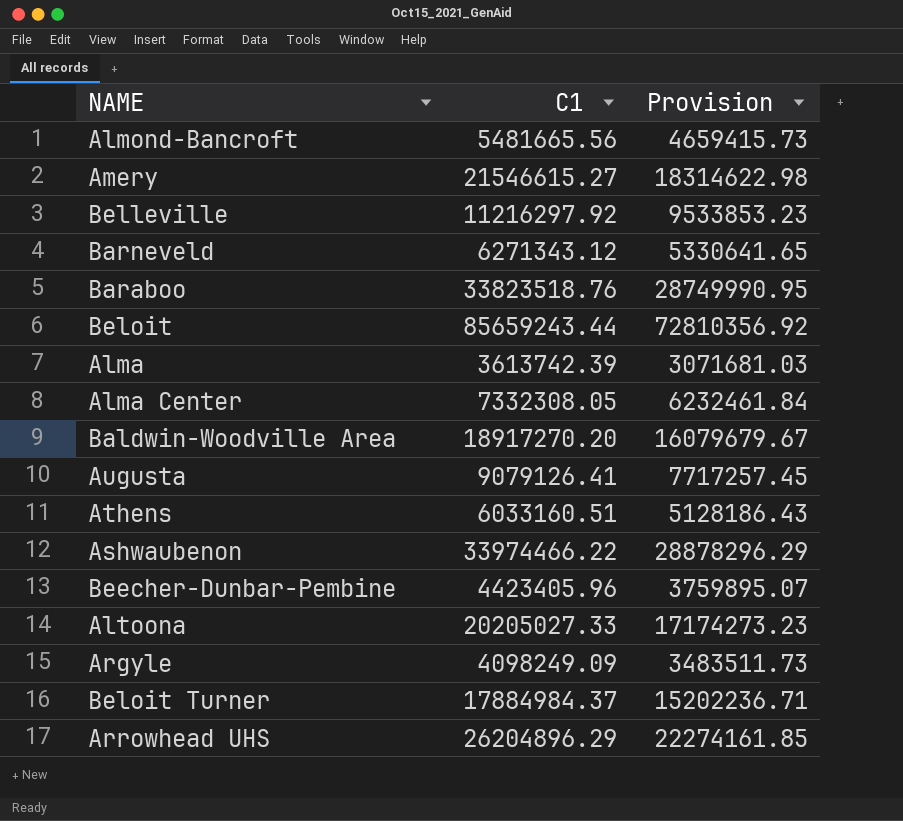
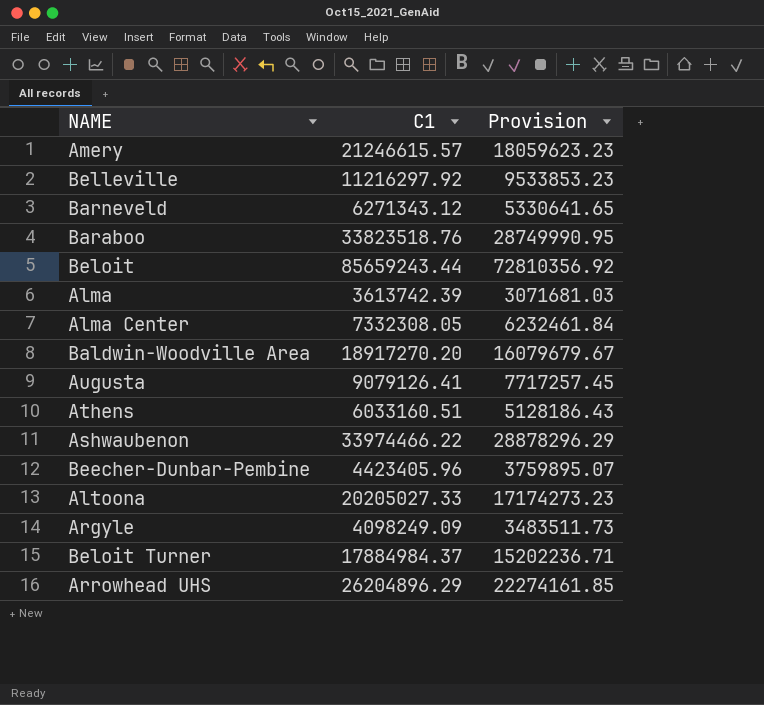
row Almond-Bancroft: 5481665.56 | 4659415.73 -> none
Amery | C1: 21546615.27 -> 21246615.57
Amery | Provision: 18314622.98 -> 18059623.23

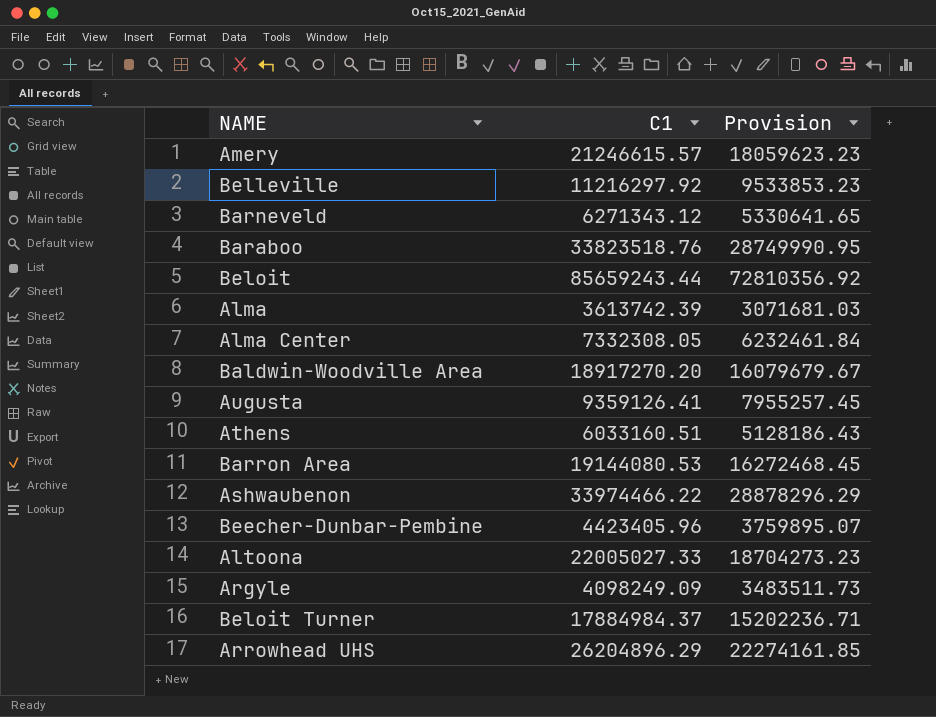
Augusta | C1: 9079126.41 -> 9359126.41
Augusta | Provision: 7717257.45 -> 7955257.45
row Barron Area: none -> 19144080.53 | 16272468.45
Altoona | C1: 20205027.33 -> 22005027.33
Altoona | Provision: 17174273.23 -> 18704273.23

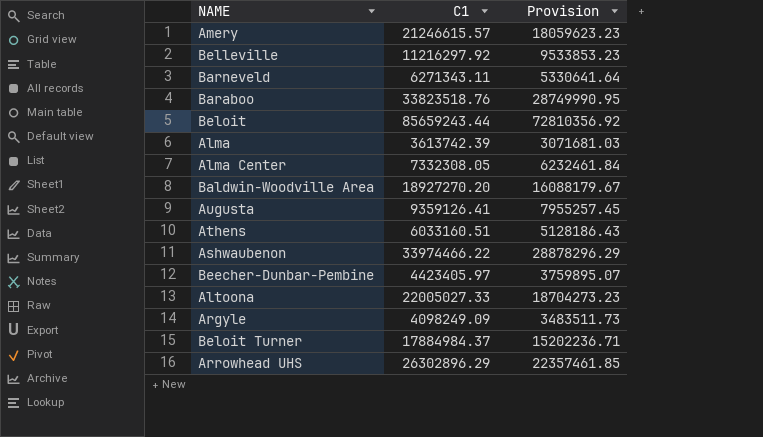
row Barron Area: 19144080.53 | 16272468.45 -> none
Barneveld | C1: 6271343.12 -> 6271343.11
Barneveld | Provision: 5330641.65 -> 5330641.64
Baldwin-Woodville Area | C1: 18917270.20 -> 18927270.20
Baldwin-Woodville Area | Provision: 16079679.67 -> 16088179.67
Beecher-Dunbar-Pembine | C1: 4423405.96 -> 4423405.97
Arrowhead UHS | C1: 26204896.29 -> 26302896.29
Arrowhead UHS | Provision: 22274161.85 -> 22357461.85

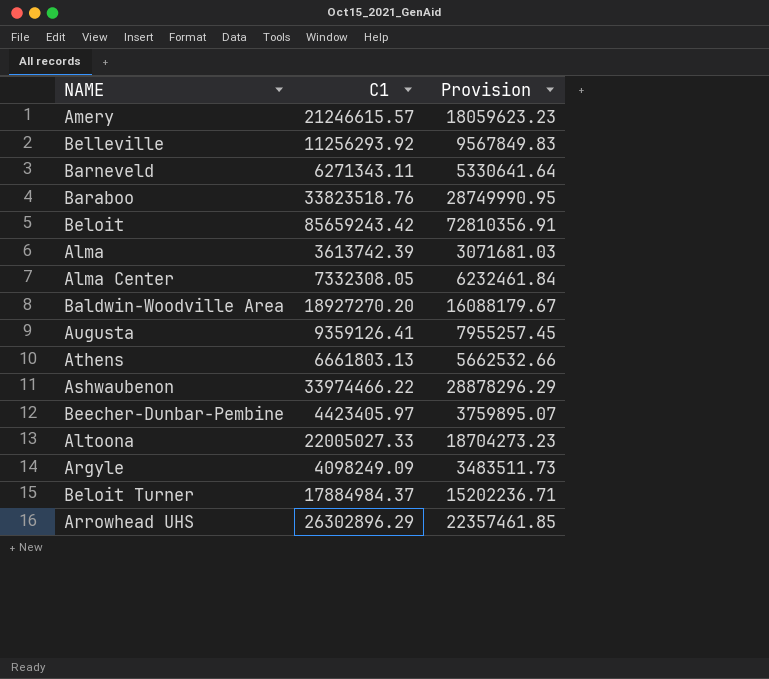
Belleville | C1: 11216297.92 -> 11256293.92
Belleville | Provision: 9533853.23 -> 9567849.83
Beloit | C1: 85659243.44 -> 85659243.42
Beloit | Provision: 72810356.92 -> 72810356.91
Athens | C1: 6033160.51 -> 6661803.13
Athens | Provision: 5128186.43 -> 5662532.66

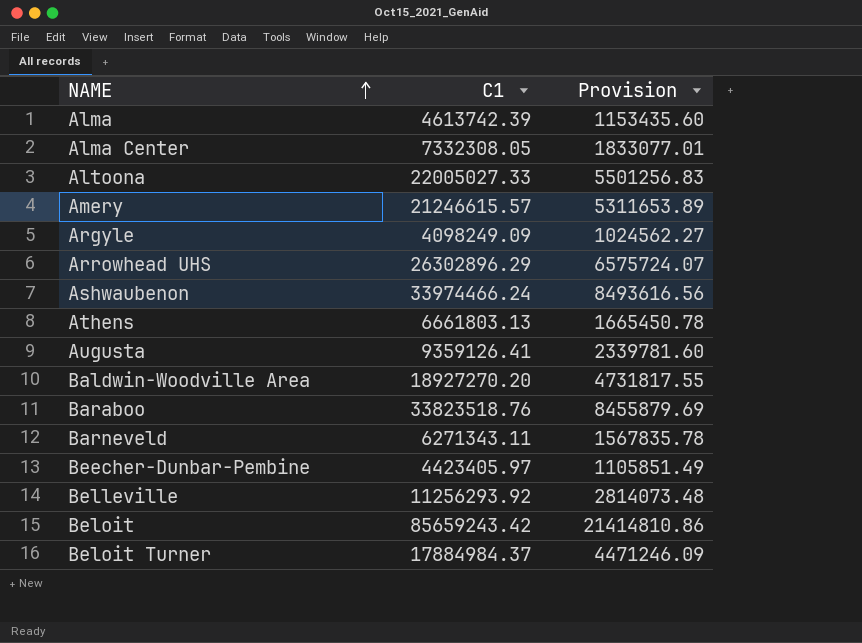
row order: none -> NAME ascending
column Provision | formula: [C1] * 0.85 -> [C1] * 0.25
Alma | C1: 3613742.39 -> 4613742.39
Ashwaubenon | C1: 33974466.22 -> 33974466.24

